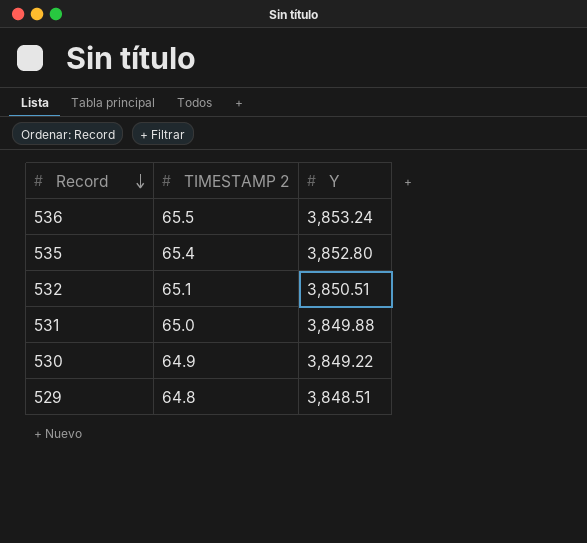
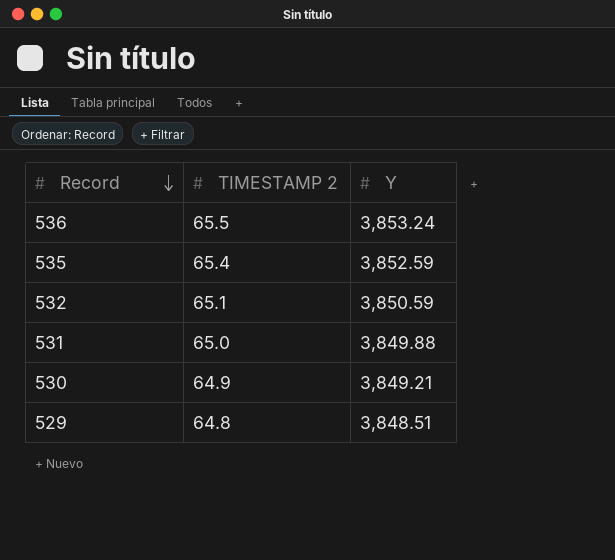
535 | Y: 3,852.80 -> 3,852.59
532 | Y: 3,850.51 -> 3,850.59
530 | Y: 3,849.22 -> 3,849.21

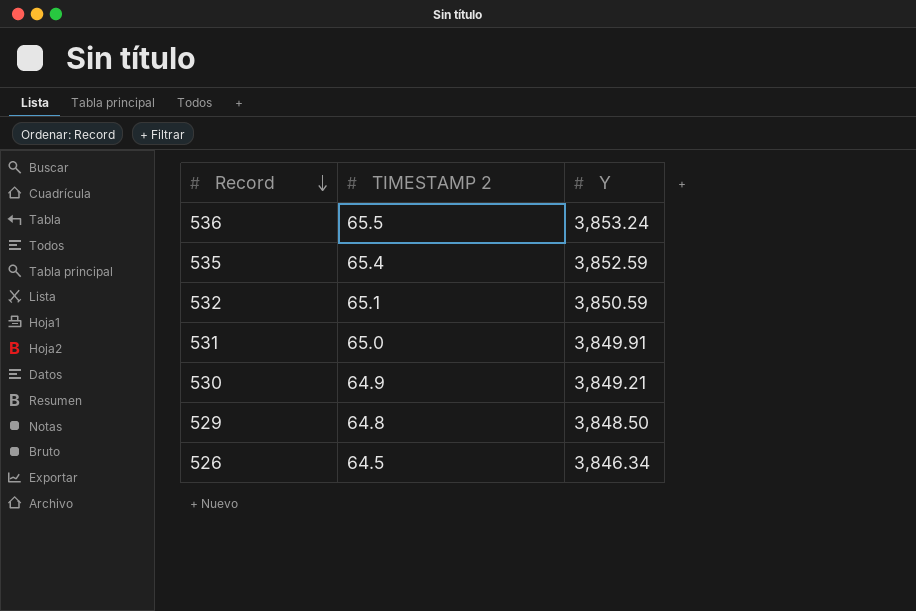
531 | Y: 3,849.88 -> 3,849.91
529 | Y: 3,848.51 -> 3,848.50
row 526: none -> 64.5 | 3,846.34

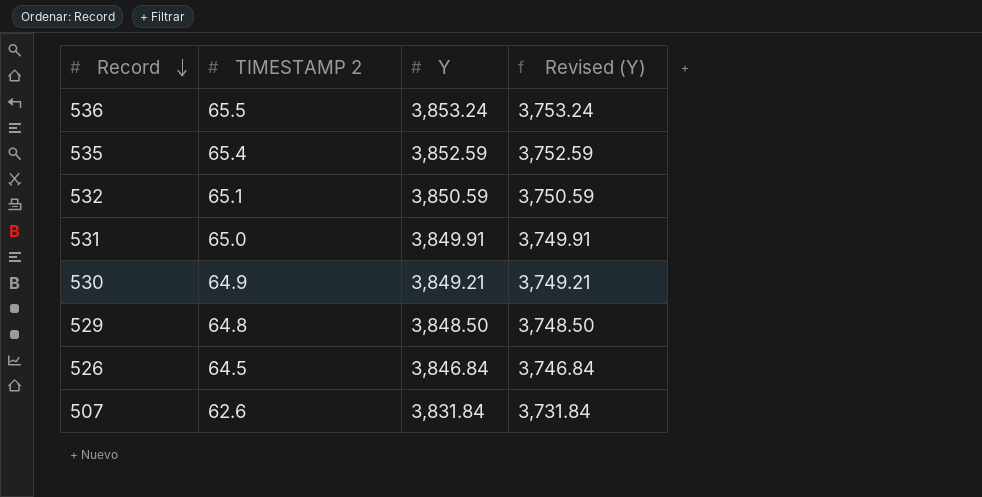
column Revised (Y) | formula: none -> [Y] - 100
526 | Y: 3,846.34 -> 3,846.84
row 507: none -> 62.6 | 3,831.84 | 3,731.84

